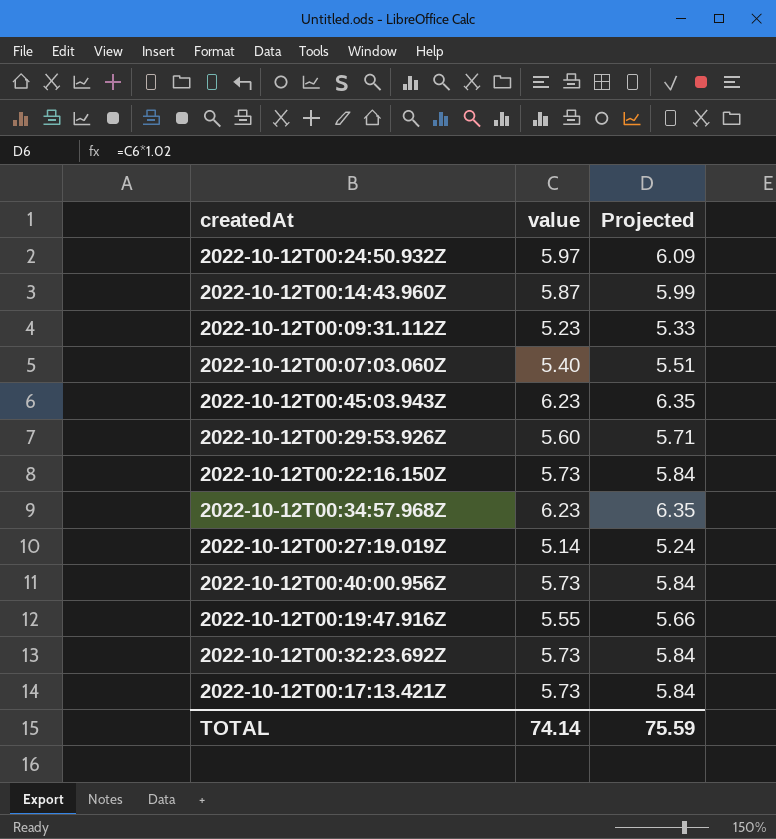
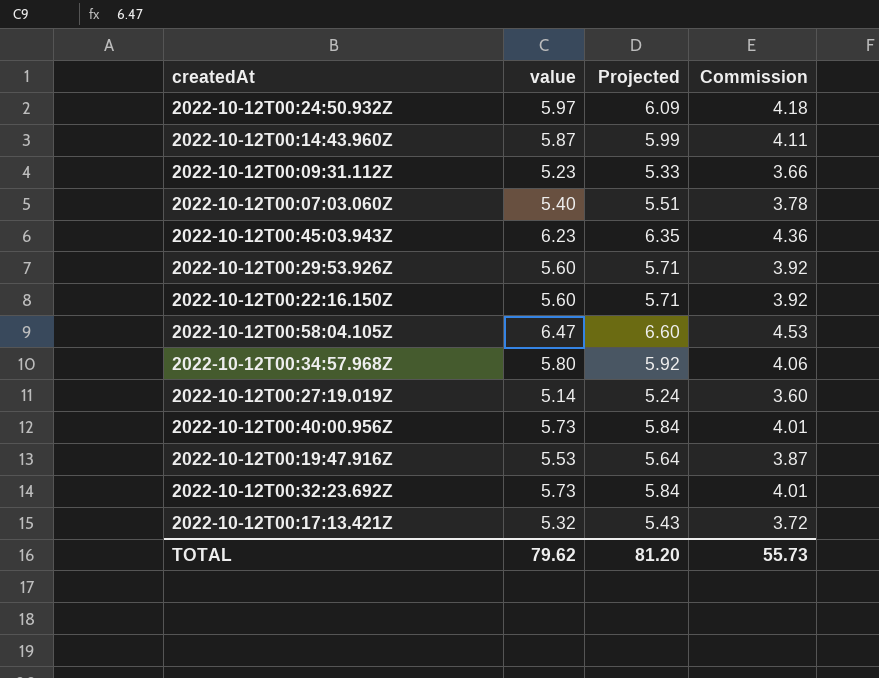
column Commission | formula: none -> [value] * 0.7
2022-10-12T00:22:16.150Z | value: 5.73 -> 5.60
2022-10-12T00:22:16.150Z | Projected: 5.84 -> 5.71
row 2022-10-12T00:58:04.105Z: none -> 6.47 | 6.60 | 4.53
2022-10-12T00:34:57.968Z | value: 6.23 -> 5.80
2022-10-12T00:34:57.968Z | Projected: 6.35 -> 5.92
2022-10-12T00:19:47.916Z | value: 5.55 -> 5.53
2022-10-12T00:19:47.916Z | Projected: 5.66 -> 5.64
2022-10-12T00:17:13.421Z | value: 5.73 -> 5.32
2022-10-12T00:17:13.421Z | Projected: 5.84 -> 5.43
TOTAL | value: 74.14 -> 79.62
TOTAL | Projected: 75.59 -> 81.20

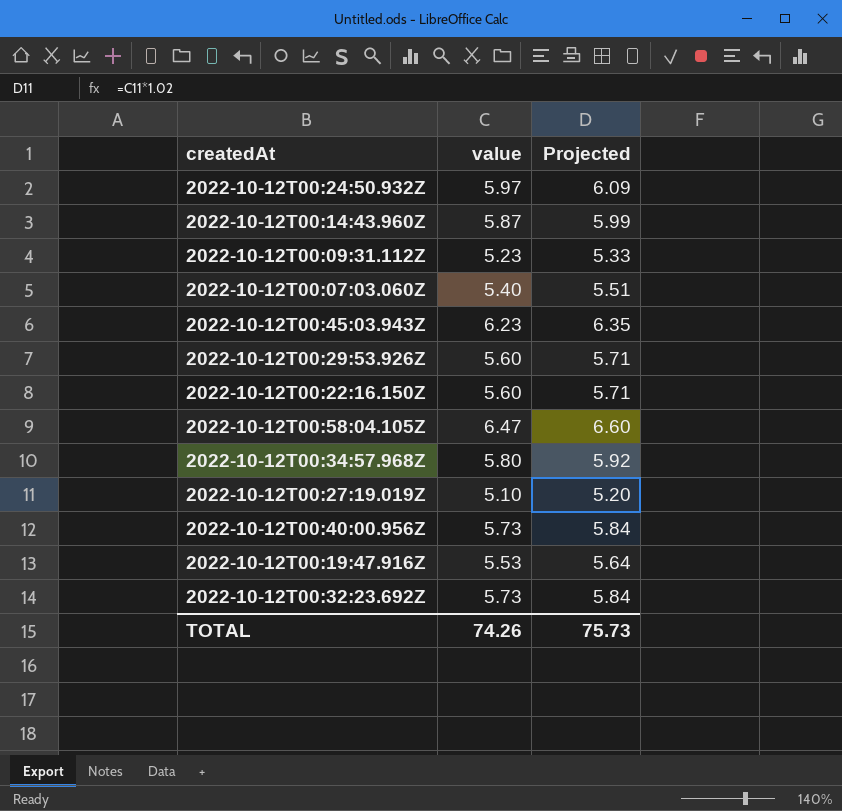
column Commission | formula: [value] * 0.7 -> none
row 2022-10-12T00:17:13.421Z: 5.32 | 5.43 | 3.72 -> none
2022-10-12T00:27:19.019Z | value: 5.14 -> 5.10
2022-10-12T00:27:19.019Z | Projected: 5.24 -> 5.20
TOTAL | value: 79.62 -> 74.26
TOTAL | Projected: 81.20 -> 75.73

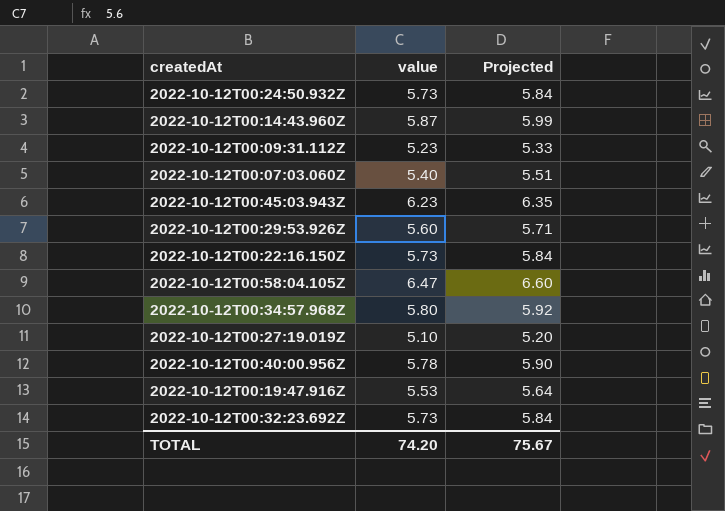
2022-10-12T00:24:50.932Z | value: 5.97 -> 5.73
2022-10-12T00:24:50.932Z | Projected: 6.09 -> 5.84
2022-10-12T00:22:16.150Z | value: 5.60 -> 5.73
2022-10-12T00:22:16.150Z | Projected: 5.71 -> 5.84
2022-10-12T00:40:00.956Z | value: 5.73 -> 5.78
2022-10-12T00:40:00.956Z | Projected: 5.84 -> 5.90
TOTAL | value: 74.26 -> 74.20
TOTAL | Projected: 75.73 -> 75.67

